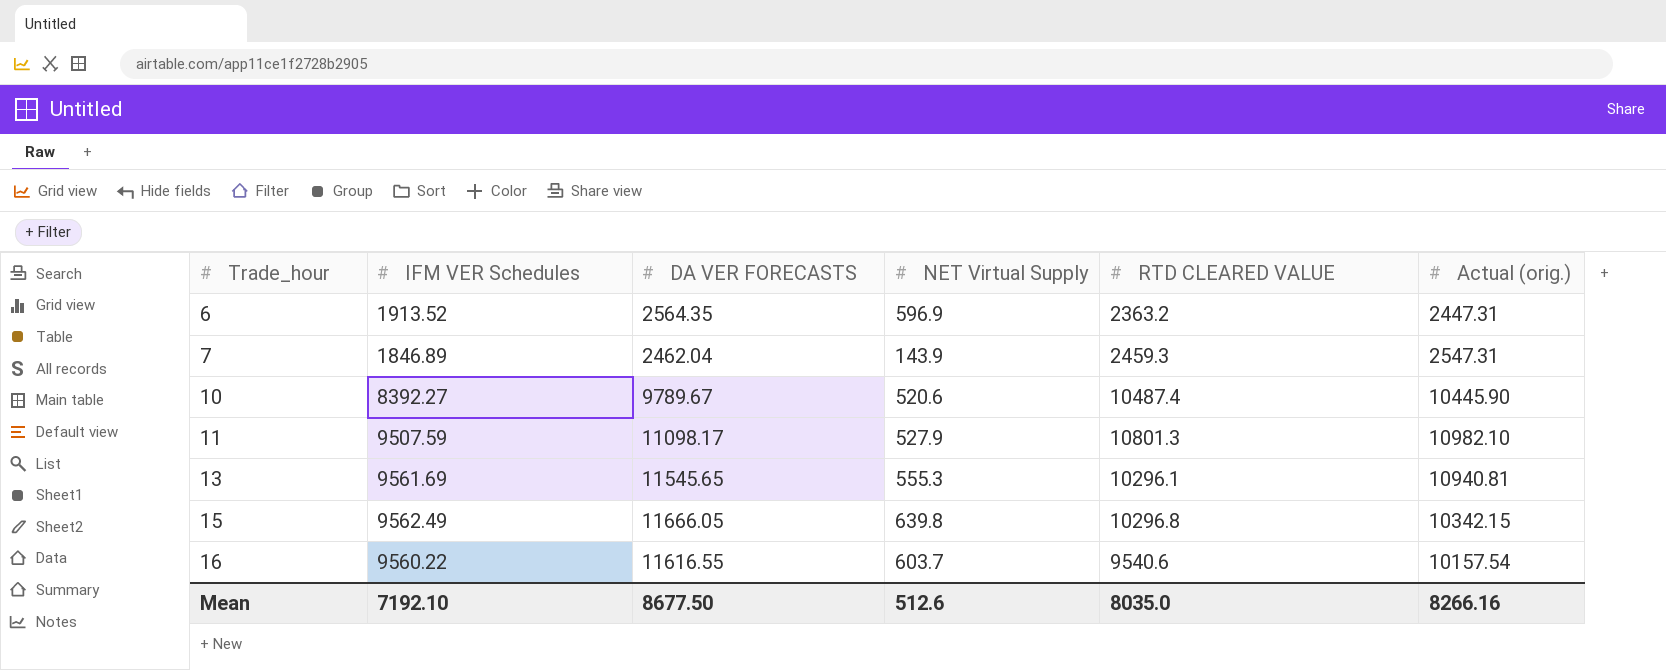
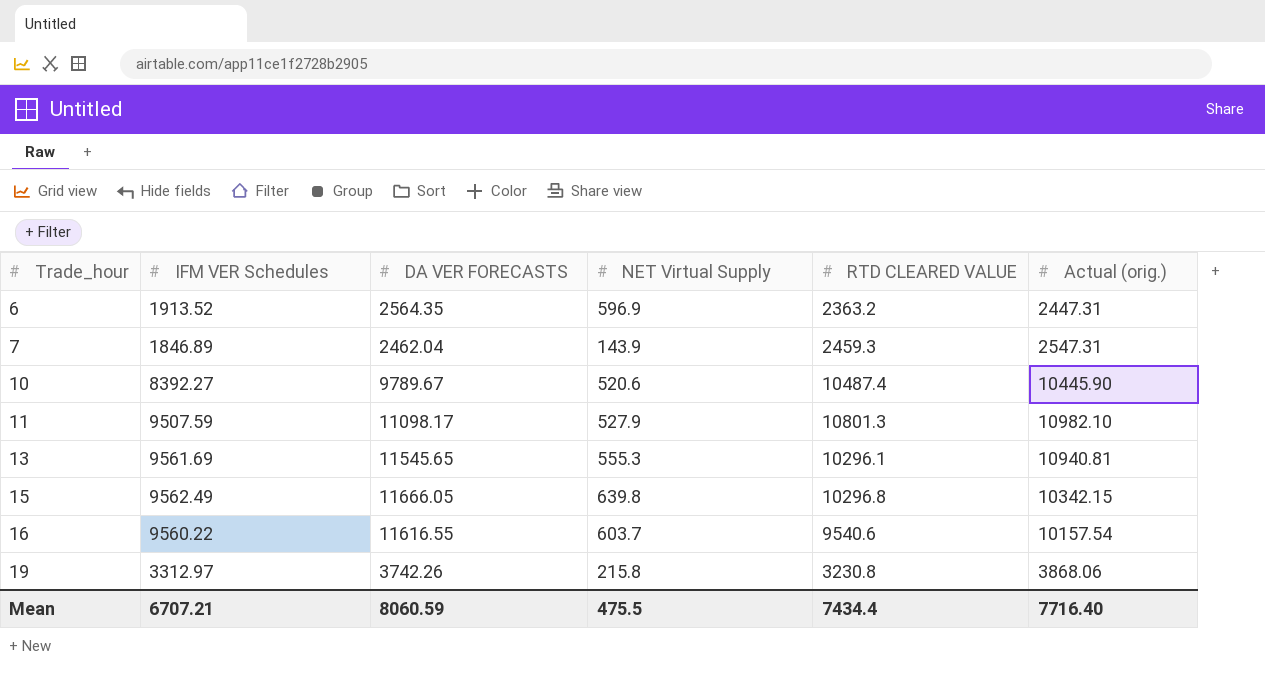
row 19: none -> 3312.97 | 3742.26 | 215.8 | 3230.8 | 3868.06
Mean | IFM VER Schedules: 7192.10 -> 6707.21
Mean | DA VER FORECASTS: 8677.50 -> 8060.59
Mean | NET Virtual Supply: 512.6 -> 475.5
Mean | RTD CLEARED VALUE: 8035.0 -> 7434.4
Mean | Actual (orig.): 8266.16 -> 7716.40

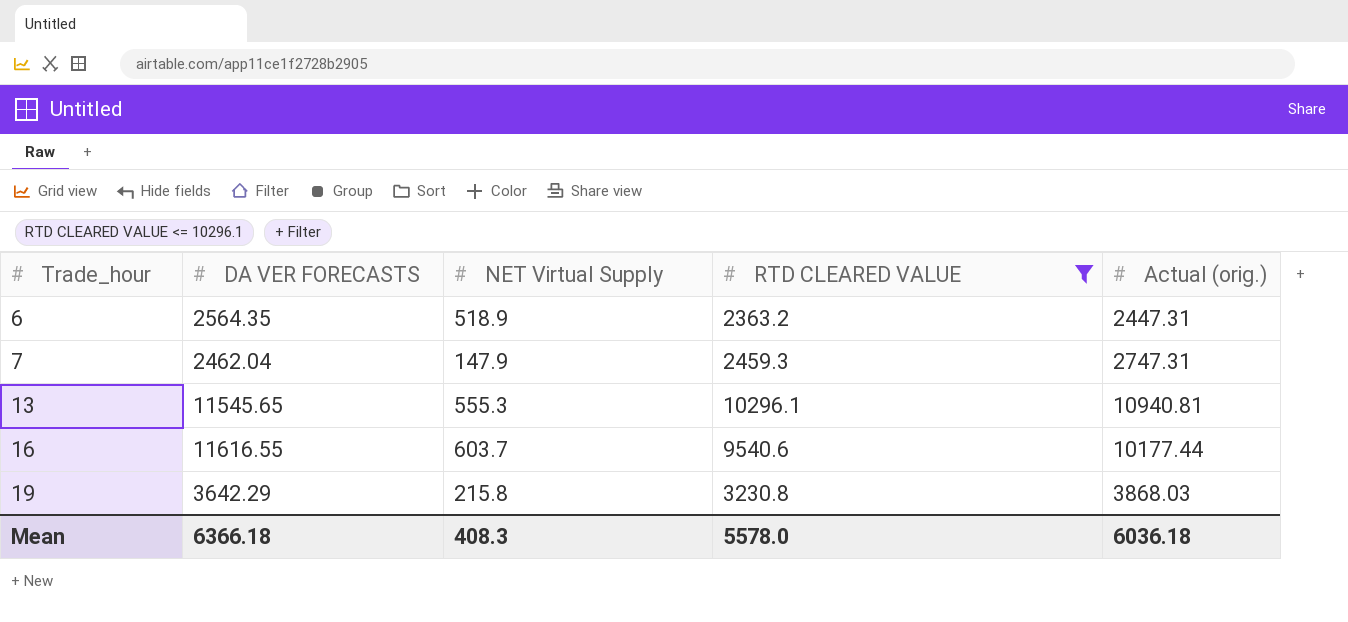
filter: none -> RTD CLEARED VALUE <= 10296.1
column IFM VER Schedules | position: 2 -> none
6 | NET Virtual Supply: 596.9 -> 518.9
7 | NET Virtual Supply: 143.9 -> 147.9
7 | Actual (orig.): 2547.31 -> 2747.31
16 | Actual (orig.): 10157.54 -> 10177.44
19 | DA VER FORECASTS: 3742.26 -> 3642.29
19 | Actual (orig.): 3868.06 -> 3868.03
Mean | DA VER FORECASTS: 8060.59 -> 6366.18
Mean | NET Virtual Supply: 475.5 -> 408.3
Mean | RTD CLEARED VALUE: 7434.4 -> 5578.0
Mean | Actual (orig.): 7716.40 -> 6036.18

